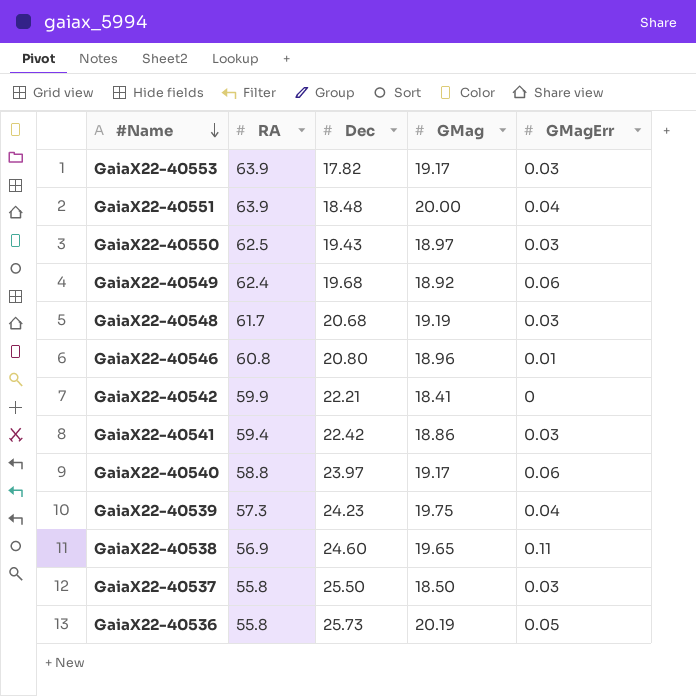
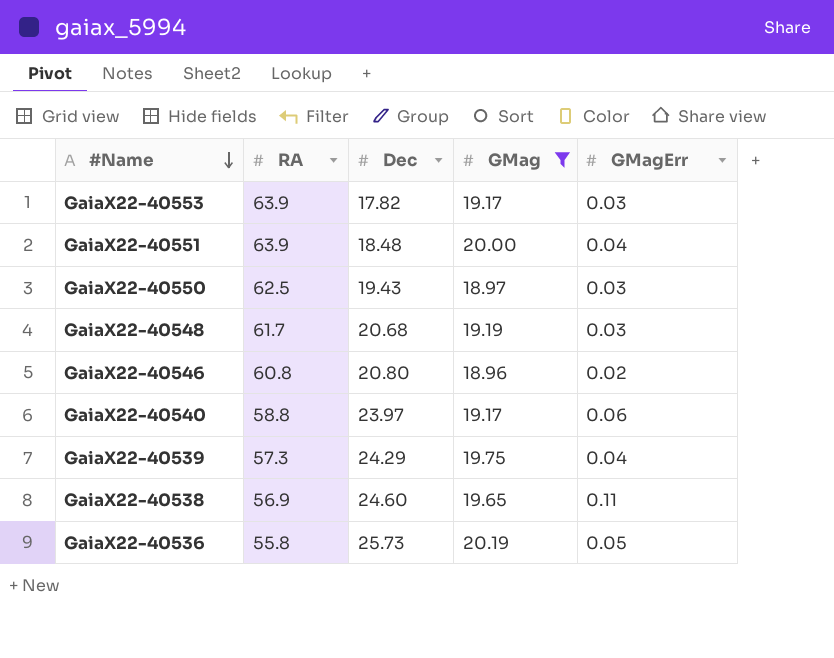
filter: none -> GMag >= 18.96
GaiaX22-40546 | GMagErr: 0.01 -> 0.02
GaiaX22-40539 | Dec: 24.23 -> 24.29

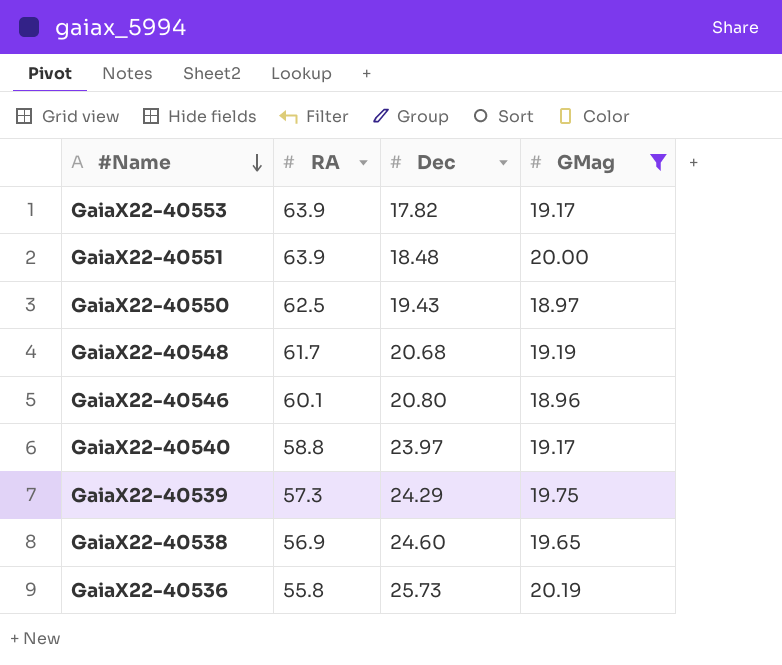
column GMagErr | position: 5 -> none
GaiaX22-40546 | RA: 60.8 -> 60.1

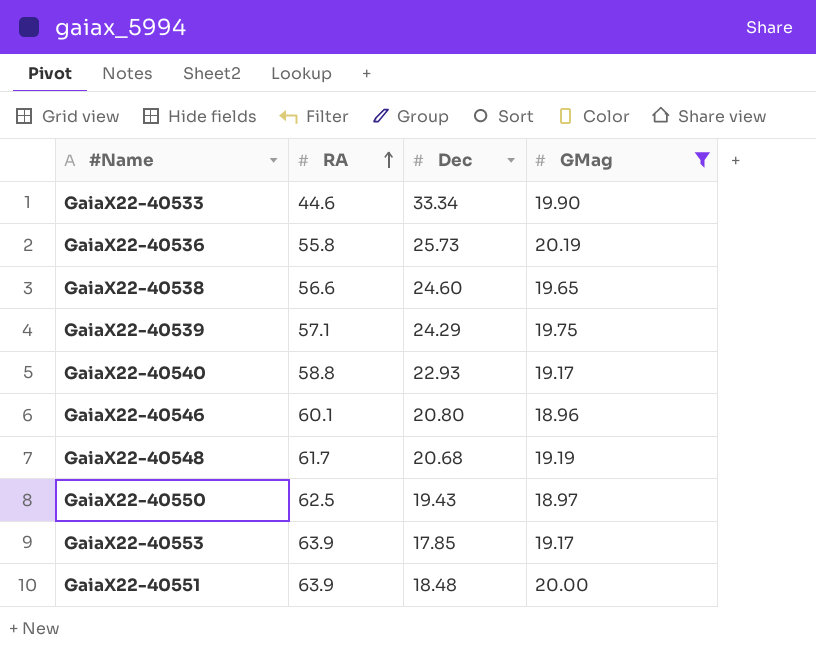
row order: #Name descending -> RA ascending
row GaiaX22-40533: none -> 44.6 | 33.34 | 19.90
GaiaX22-40538 | RA: 56.9 -> 56.6
GaiaX22-40539 | RA: 57.3 -> 57.1
GaiaX22-40540 | Dec: 23.97 -> 22.93
GaiaX22-40553 | Dec: 17.82 -> 17.85

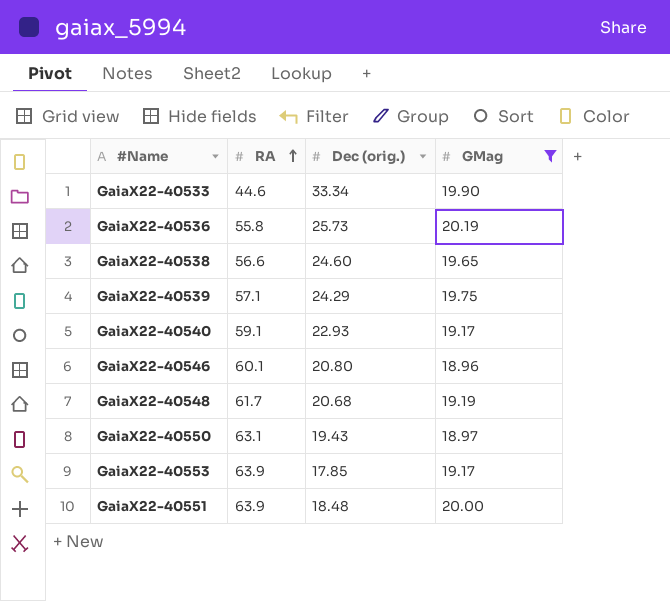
column name: Dec -> Dec (orig.)
GaiaX22-40540 | RA: 58.8 -> 59.1
GaiaX22-40550 | RA: 62.5 -> 63.1

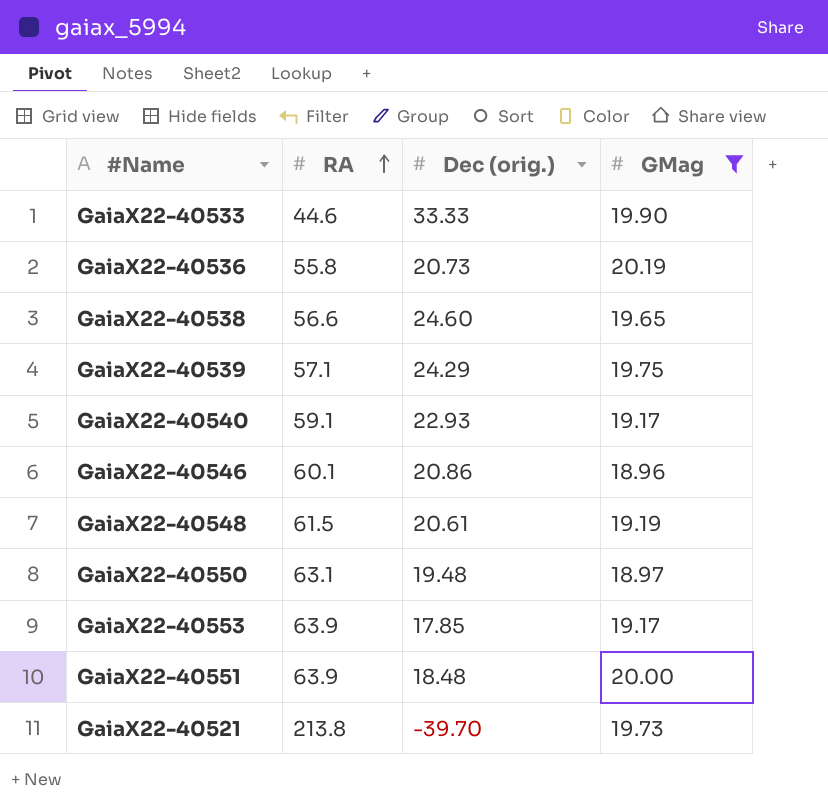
GaiaX22-40533 | Dec (orig.): 33.34 -> 33.33
GaiaX22-40536 | Dec (orig.): 25.73 -> 20.73
GaiaX22-40546 | Dec (orig.): 20.80 -> 20.86
GaiaX22-40548 | RA: 61.7 -> 61.5
GaiaX22-40548 | Dec (orig.): 20.68 -> 20.61
GaiaX22-40550 | Dec (orig.): 19.43 -> 19.48
row GaiaX22-40521: none -> 213.8 | -39.70 | 19.73

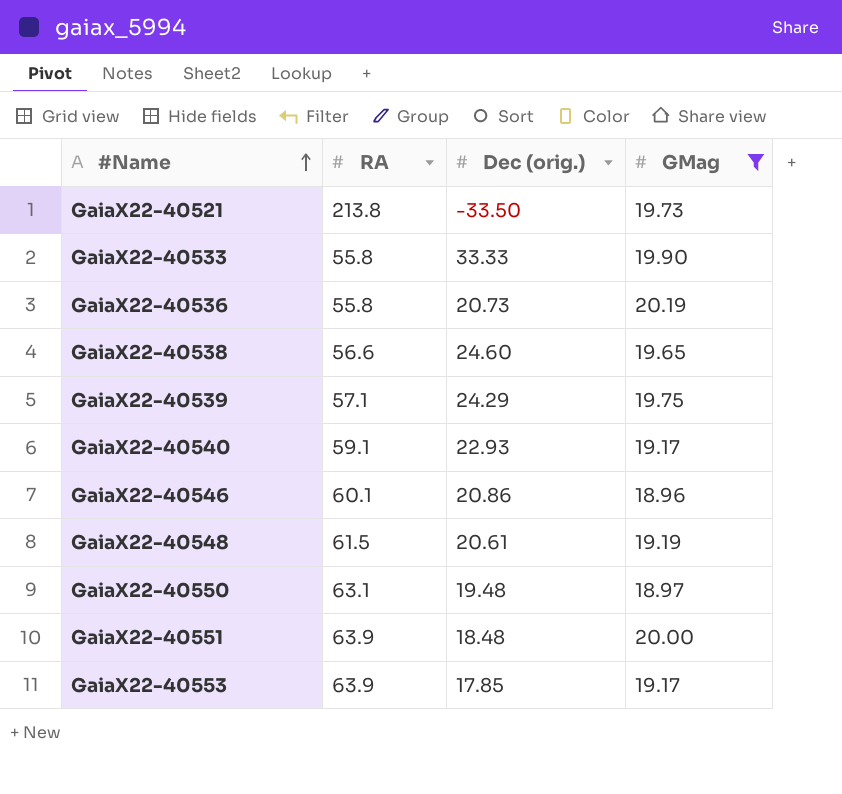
row order: RA ascending -> #Name ascending
GaiaX22-40521 | Dec (orig.): -39.70 -> -33.50
GaiaX22-40533 | RA: 44.6 -> 55.8

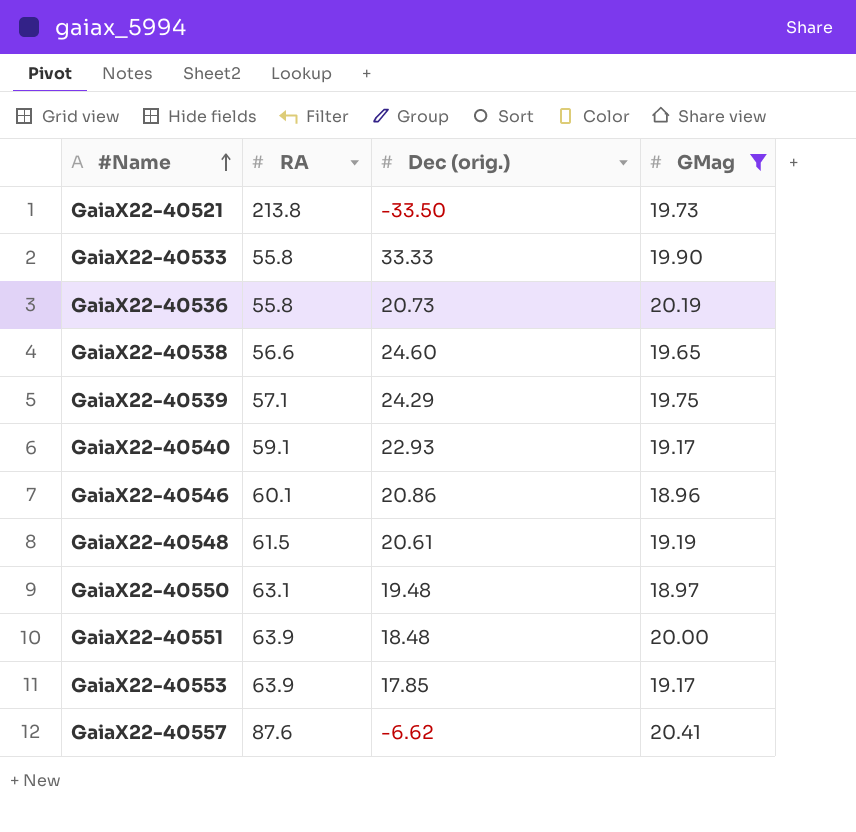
row GaiaX22-40557: none -> 87.6 | -6.62 | 20.41

